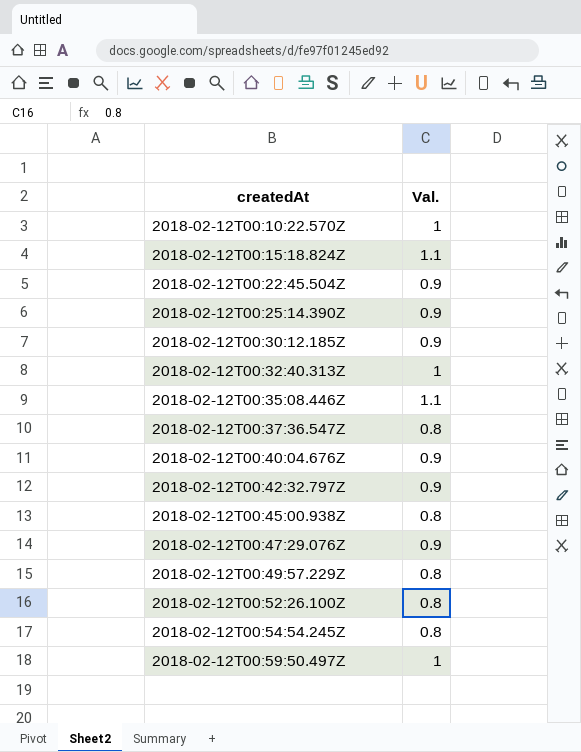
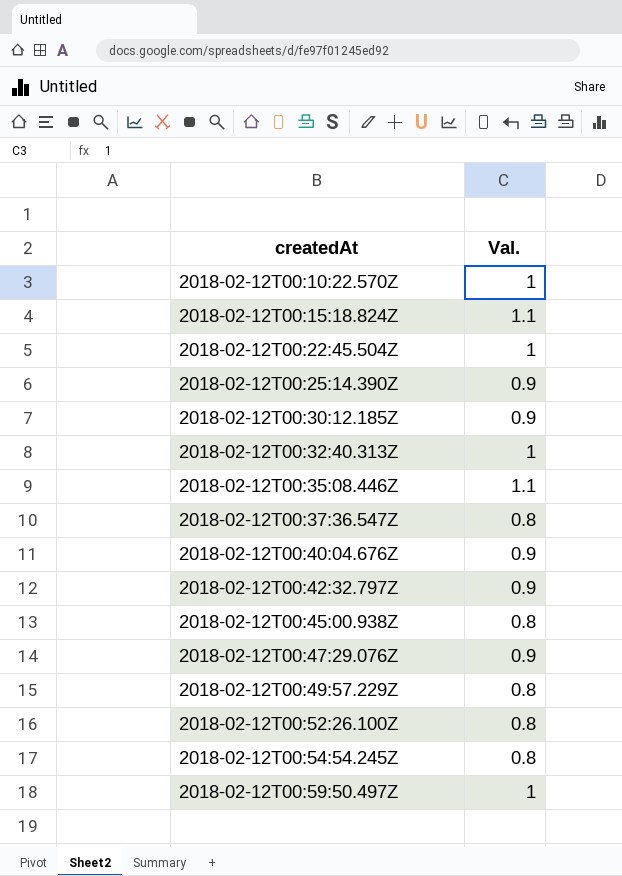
2018-02-12T00:22:45.504Z | Val.: 0.9 -> 1

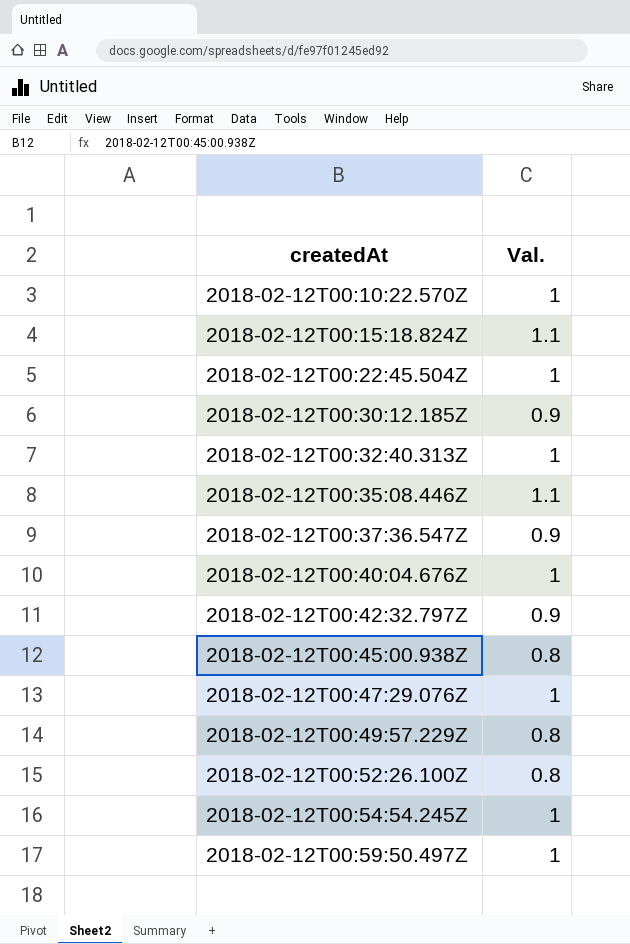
row 2018-02-12T00:25:14.390Z: 0.9 -> none
2018-02-12T00:37:36.547Z | Val.: 0.8 -> 0.9
2018-02-12T00:40:04.676Z | Val.: 0.9 -> 1
2018-02-12T00:47:29.076Z | Val.: 0.9 -> 1
2018-02-12T00:54:54.245Z | Val.: 0.8 -> 1

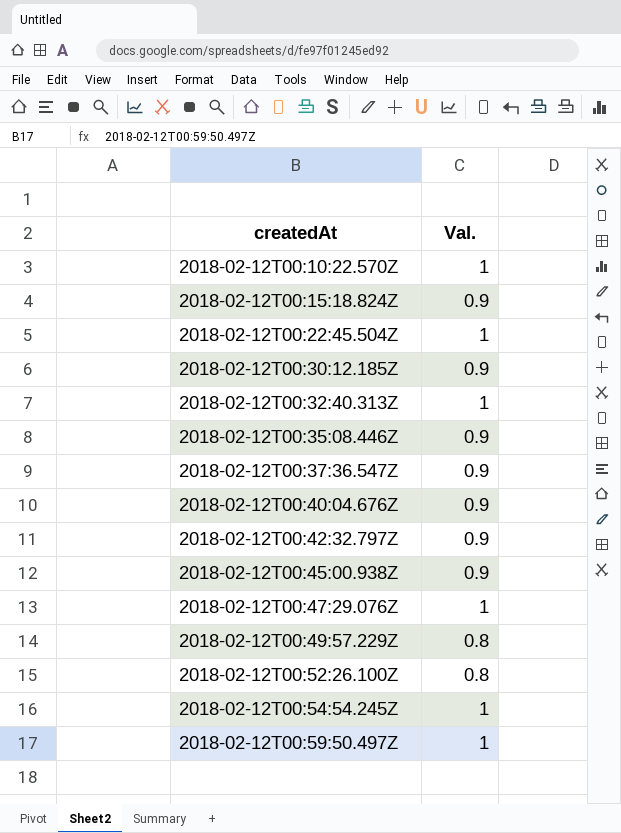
2018-02-12T00:15:18.824Z | Val.: 1.1 -> 0.9
2018-02-12T00:35:08.446Z | Val.: 1.1 -> 0.9
2018-02-12T00:40:04.676Z | Val.: 1 -> 0.9
2018-02-12T00:45:00.938Z | Val.: 0.8 -> 0.9

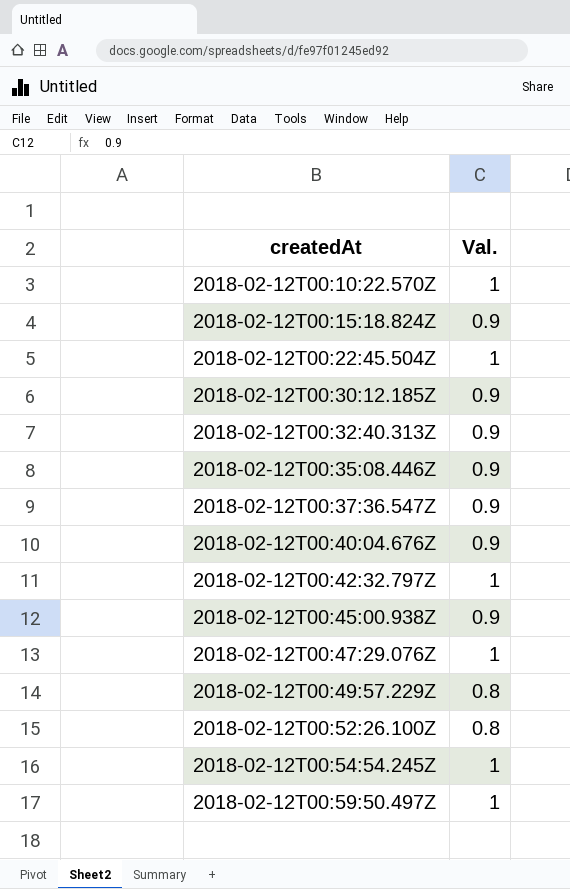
2018-02-12T00:32:40.313Z | Val.: 1 -> 0.9
2018-02-12T00:42:32.797Z | Val.: 0.9 -> 1

